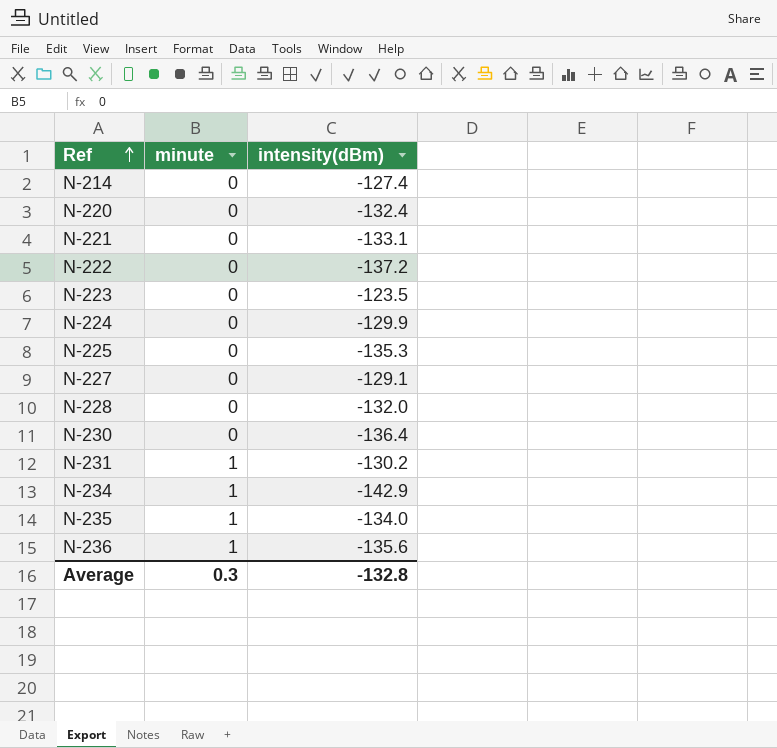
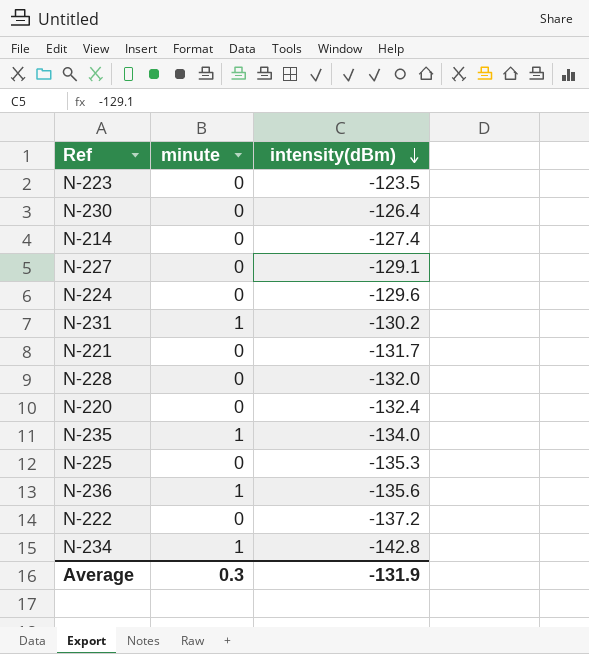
row order: Ref ascending -> intensity(dBm) descending
N-230 | intensity(dBm): -136.4 -> -126.4
N-224 | intensity(dBm): -129.9 -> -129.6
N-221 | intensity(dBm): -133.1 -> -131.7
N-234 | intensity(dBm): -142.9 -> -142.8
Average | intensity(dBm): -132.8 -> -131.9

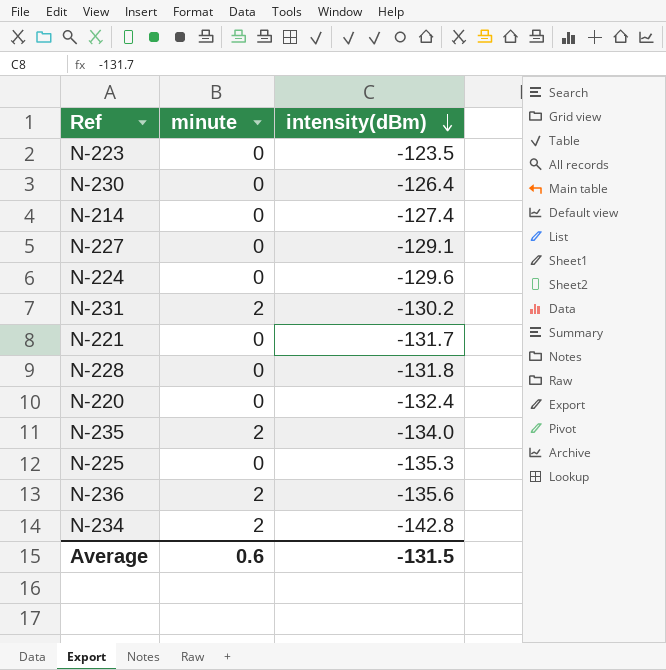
row N-222: 0 | -137.2 -> none
N-231 | minute: 1 -> 2
N-228 | intensity(dBm): -132.0 -> -131.8
N-235 | minute: 1 -> 2
N-236 | minute: 1 -> 2
N-234 | minute: 1 -> 2
Average | minute: 0.3 -> 0.6
Average | intensity(dBm): -131.9 -> -131.5

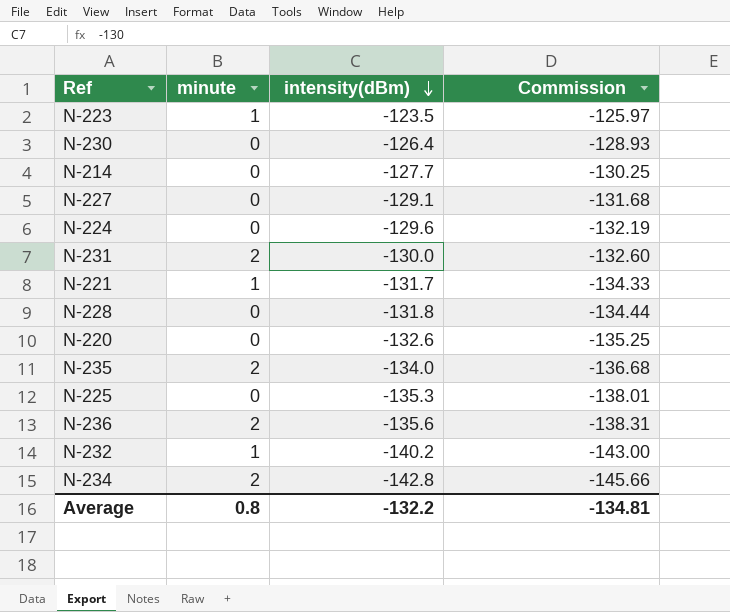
column Commission | formula: none -> [intensity(dBm)] * 1.02
N-223 | minute: 0 -> 1
N-214 | intensity(dBm): -127.4 -> -127.7
N-231 | intensity(dBm): -130.2 -> -130.0
N-221 | minute: 0 -> 1
N-220 | intensity(dBm): -132.4 -> -132.6
row N-232: none -> 1 | -140.2 | -143.00
Average | minute: 0.6 -> 0.8
Average | intensity(dBm): -131.5 -> -132.2

